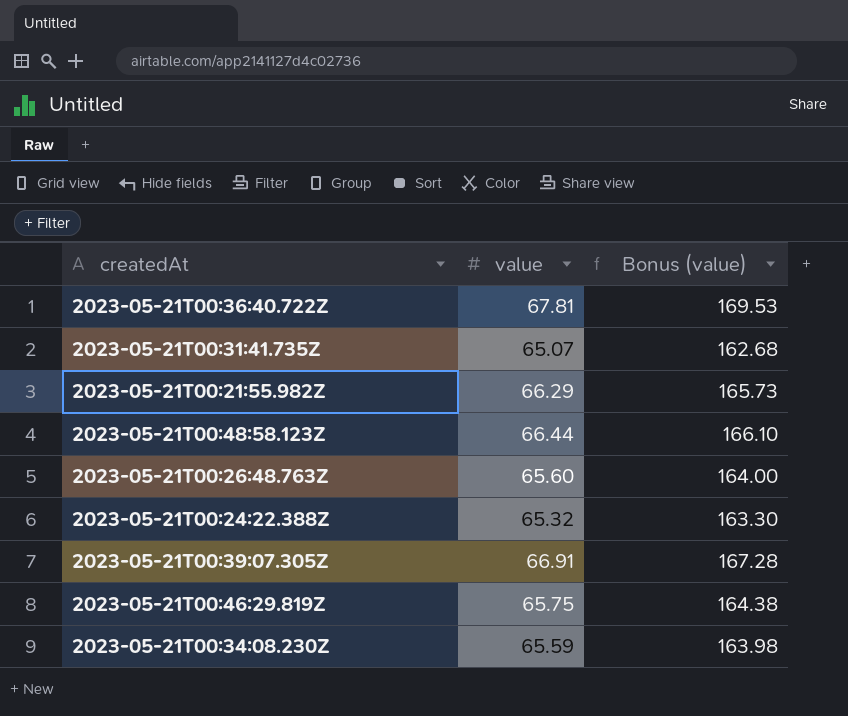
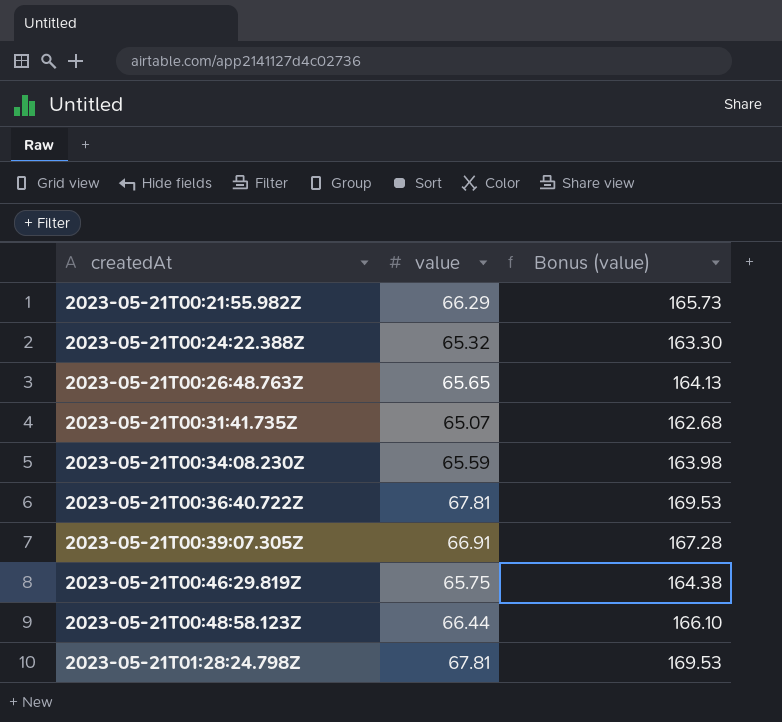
row order: none -> createdAt ascending
2023-05-21T00:26:48.763Z | value: 65.60 -> 65.65
2023-05-21T00:26:48.763Z | Bonus (value): 164.00 -> 164.13
row 2023-05-21T01:28:24.798Z: none -> 67.81 | 169.53

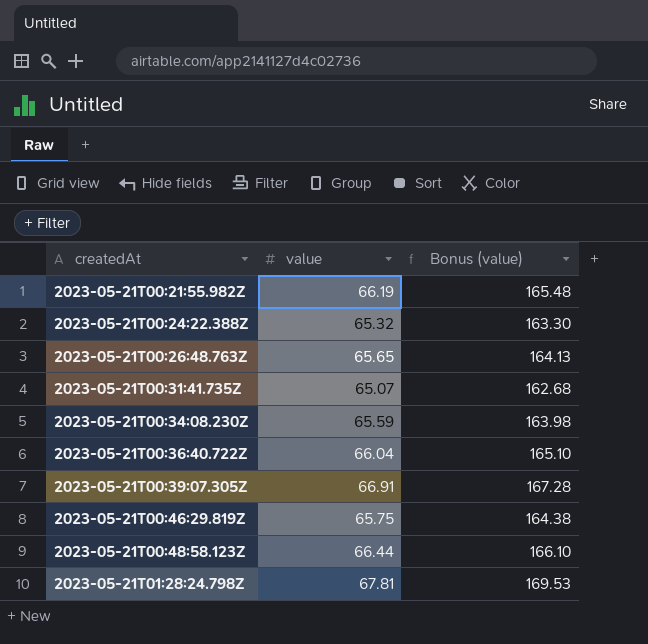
2023-05-21T00:21:55.982Z | value: 66.29 -> 66.19
2023-05-21T00:21:55.982Z | Bonus (value): 165.73 -> 165.48
2023-05-21T00:36:40.722Z | value: 67.81 -> 66.04
2023-05-21T00:36:40.722Z | Bonus (value): 169.53 -> 165.10

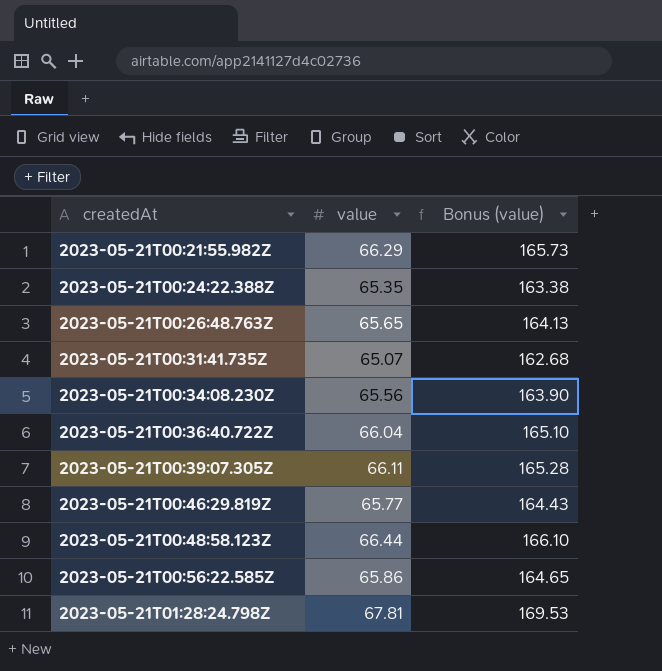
2023-05-21T00:21:55.982Z | value: 66.19 -> 66.29
2023-05-21T00:21:55.982Z | Bonus (value): 165.48 -> 165.73
2023-05-21T00:24:22.388Z | value: 65.32 -> 65.35
2023-05-21T00:24:22.388Z | Bonus (value): 163.30 -> 163.38
2023-05-21T00:34:08.230Z | value: 65.59 -> 65.56
2023-05-21T00:34:08.230Z | Bonus (value): 163.98 -> 163.90
2023-05-21T00:39:07.305Z | value: 66.91 -> 66.11
2023-05-21T00:39:07.305Z | Bonus (value): 167.28 -> 165.28
2023-05-21T00:46:29.819Z | value: 65.75 -> 65.77
2023-05-21T00:46:29.819Z | Bonus (value): 164.38 -> 164.43
row 2023-05-21T00:56:22.585Z: none -> 65.86 | 164.65

